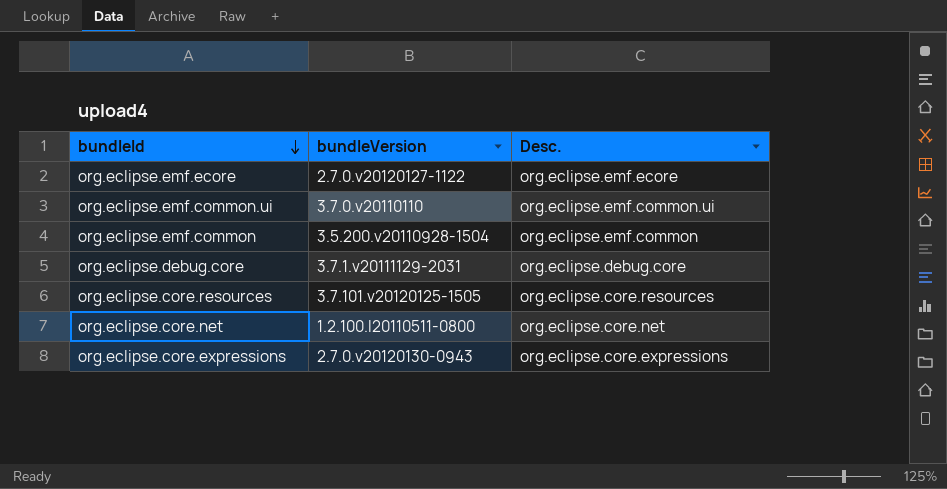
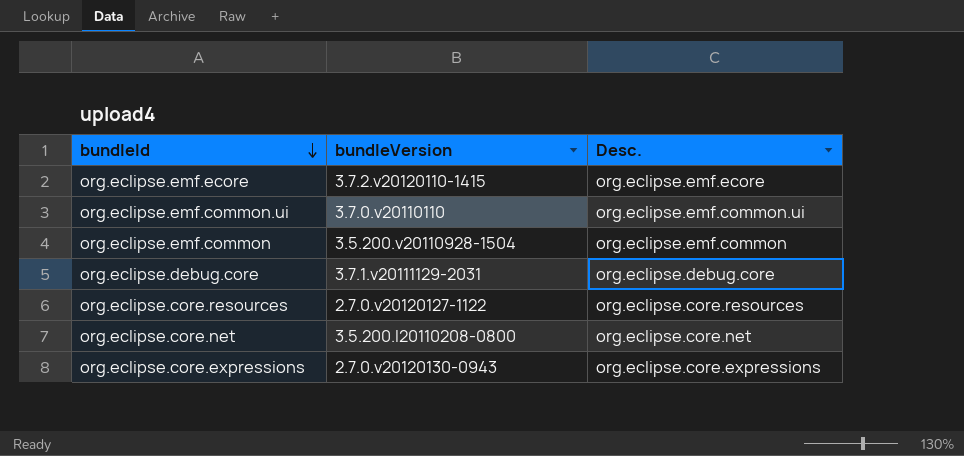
org.eclipse.emf.ecore | bundleVersion: 2.7.0.v20120127-1122 -> 3.7.2.v20120110-1415
org.eclipse.core.resources | bundleVersion: 3.7.101.v20120125-1505 -> 2.7.0.v20120127-1122
org.eclipse.core.net | bundleVersion: 1.2.100.I20110511-0800 -> 3.5.200.I20110208-0800

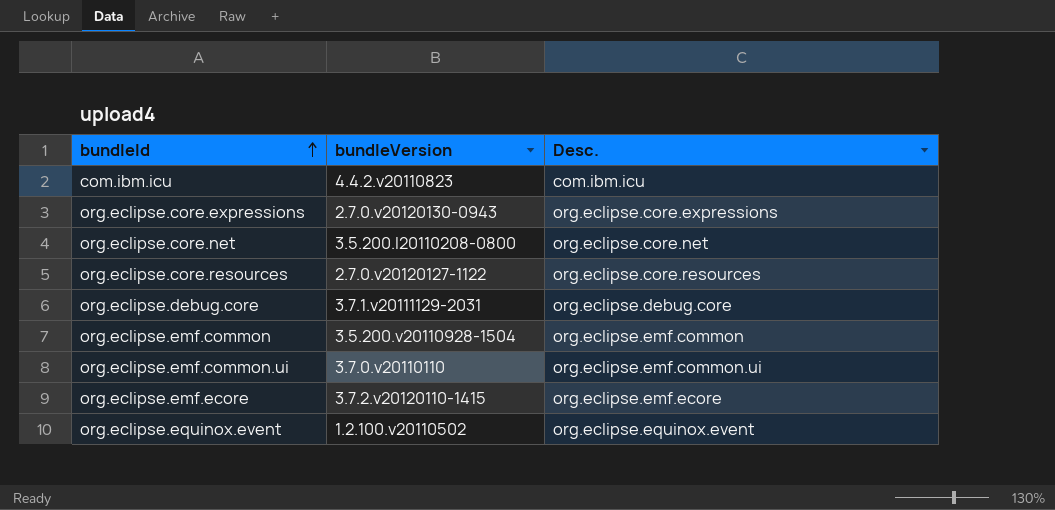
row order: bundleId descending -> bundleId ascending
row com.ibm.icu: none -> 4.4.2.v20110823 | com.ibm.icu
row org.eclipse.equinox.event: none -> 1.2.100.v20110502 | org.eclipse.equinox.event

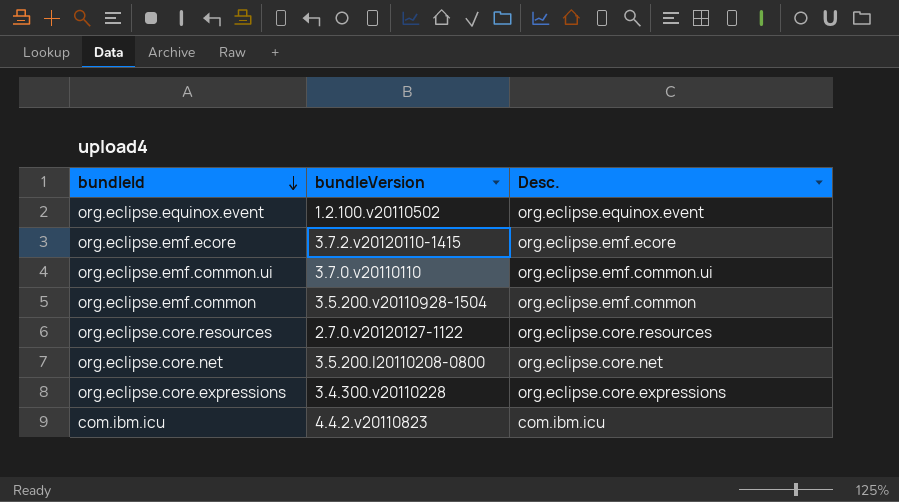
row order: bundleId ascending -> bundleId descending
row org.eclipse.debug.core: 3.7.1.v20111129-2031 | org.eclipse.debug.core -> none
org.eclipse.core.expressions | bundleVersion: 2.7.0.v20120130-0943 -> 3.4.300.v20110228

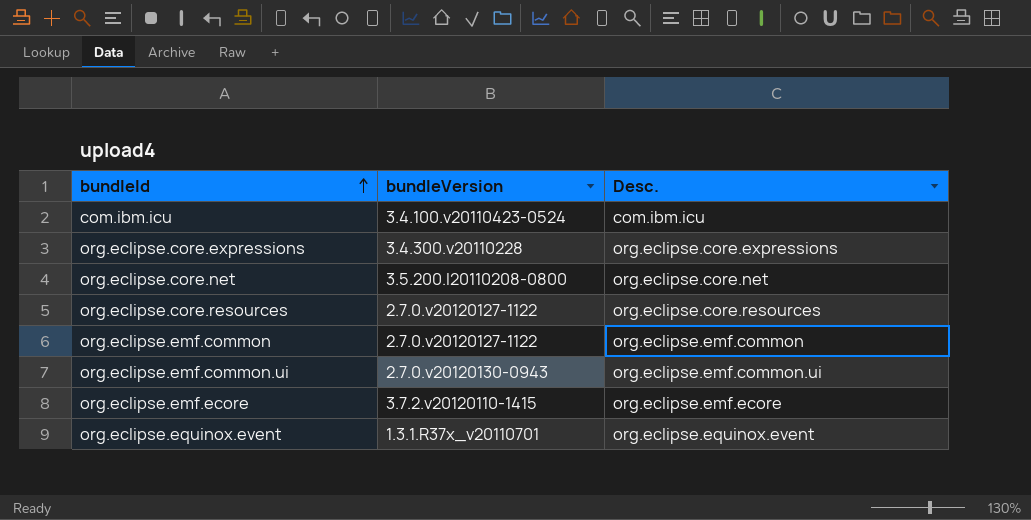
row order: bundleId descending -> bundleId ascending
com.ibm.icu | bundleVersion: 4.4.2.v20110823 -> 3.4.100.v20110423-0524
org.eclipse.emf.common | bundleVersion: 3.5.200.v20110928-1504 -> 2.7.0.v20120127-1122
org.eclipse.emf.common.ui | bundleVersion: 3.7.0.v20110110 -> 2.7.0.v20120130-0943
org.eclipse.equinox.event | bundleVersion: 1.2.100.v20110502 -> 1.3.1.R37x_v20110701

